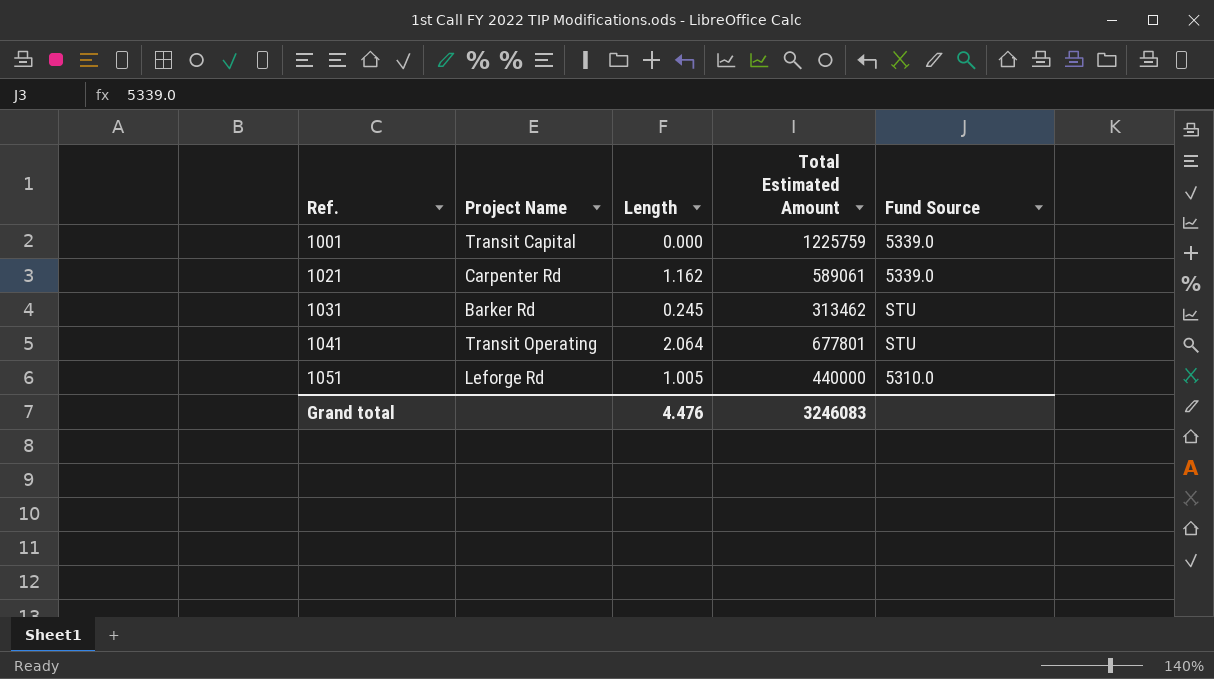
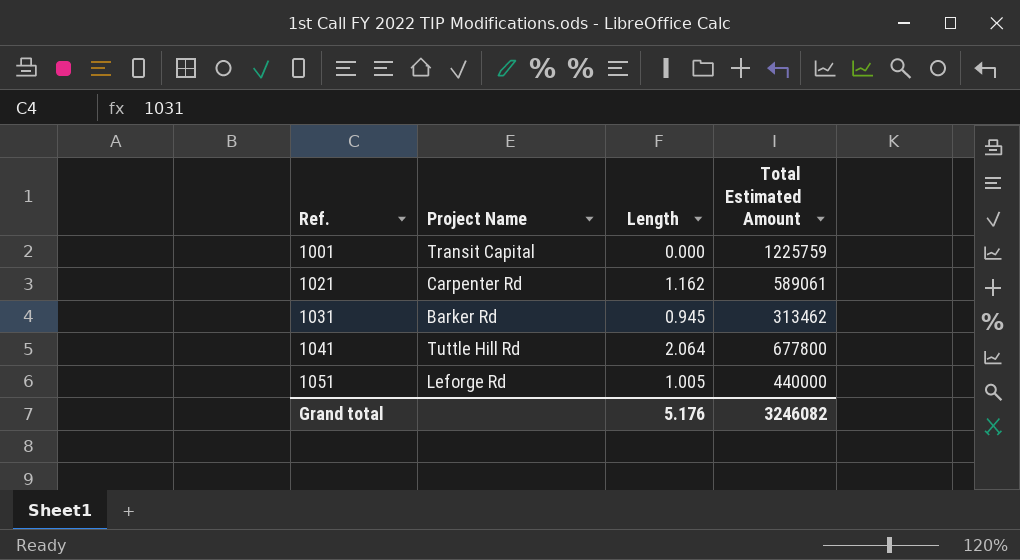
column Fund Source | position: 5 -> none
1031 | Length: 0.245 -> 0.945
1041 | Project Name: Transit Operating -> Tuttle Hill Rd
1041 | Total Estimated Amount: 677801 -> 677800
Grand total | Length: 4.476 -> 5.176
Grand total | Total Estimated Amount: 3246083 -> 3246082

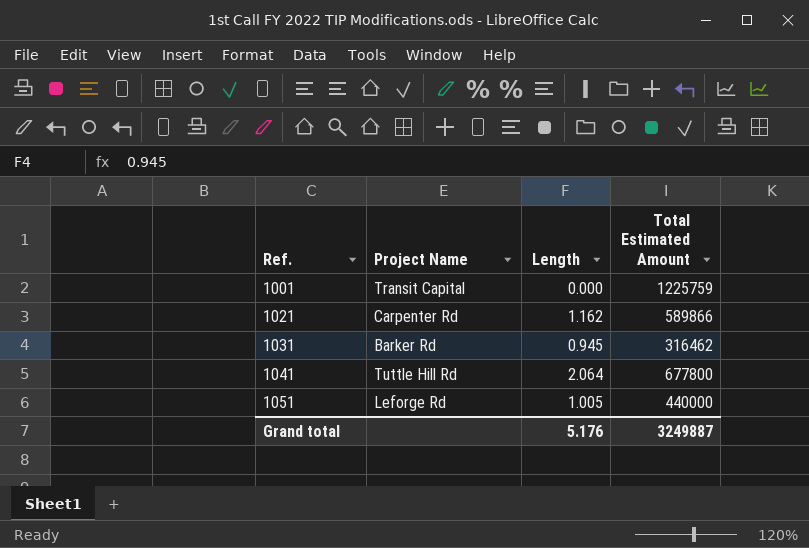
1021 | Total Estimated Amount: 589061 -> 589866
1031 | Total Estimated Amount: 313462 -> 316462
Grand total | Total Estimated Amount: 3246082 -> 3249887

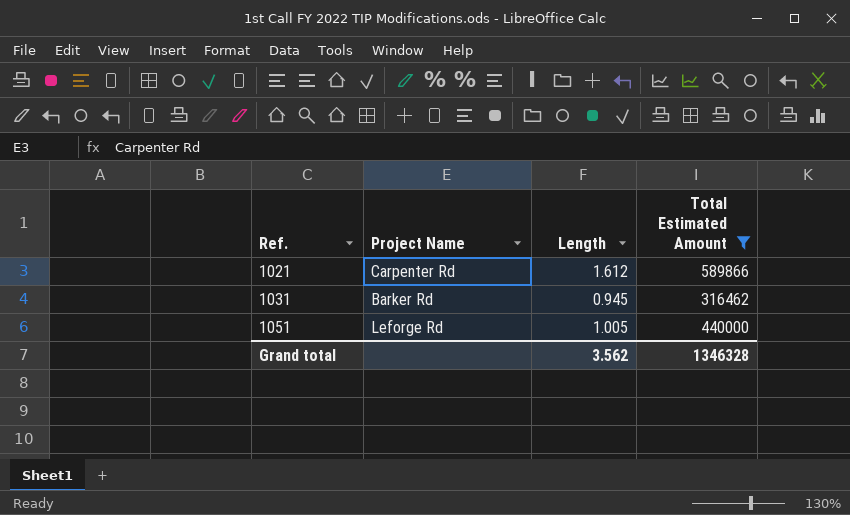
filter: none -> Total Estimated Amount <= 589866
1021 | Length: 1.162 -> 1.612
Grand total | Length: 5.176 -> 3.562
Grand total | Total Estimated Amount: 3249887 -> 1346328

